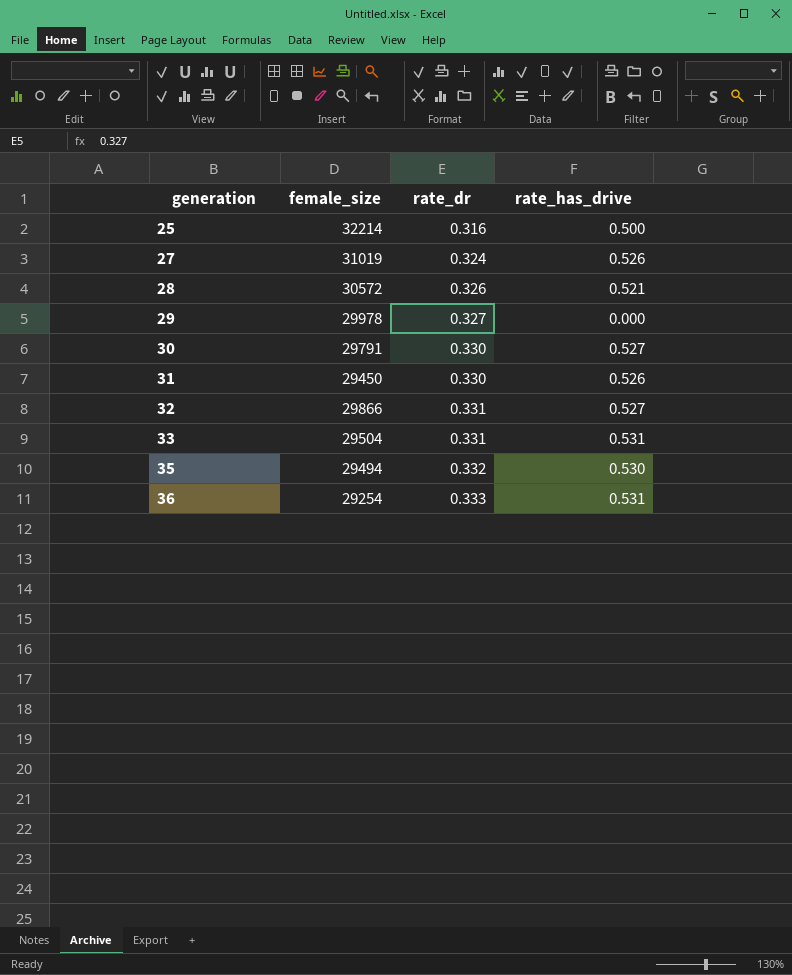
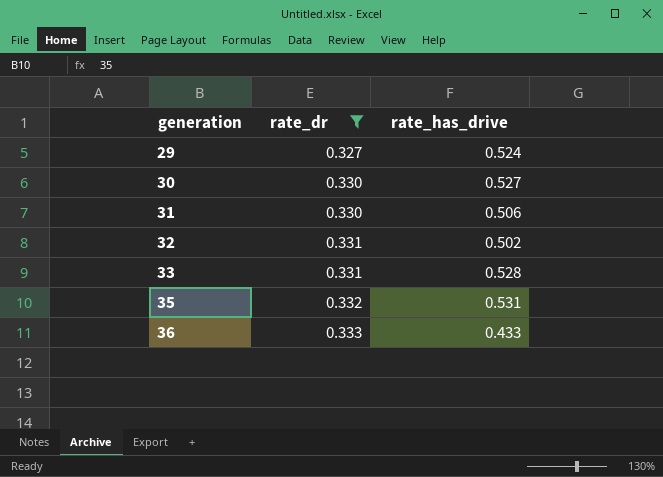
filter: none -> rate_dr >= 0.327
column female_size | position: 2 -> none
29 | rate_has_drive: 0.000 -> 0.524
31 | rate_has_drive: 0.526 -> 0.506
32 | rate_has_drive: 0.527 -> 0.502
33 | rate_has_drive: 0.531 -> 0.528
35 | rate_has_drive: 0.530 -> 0.531
36 | rate_has_drive: 0.531 -> 0.433

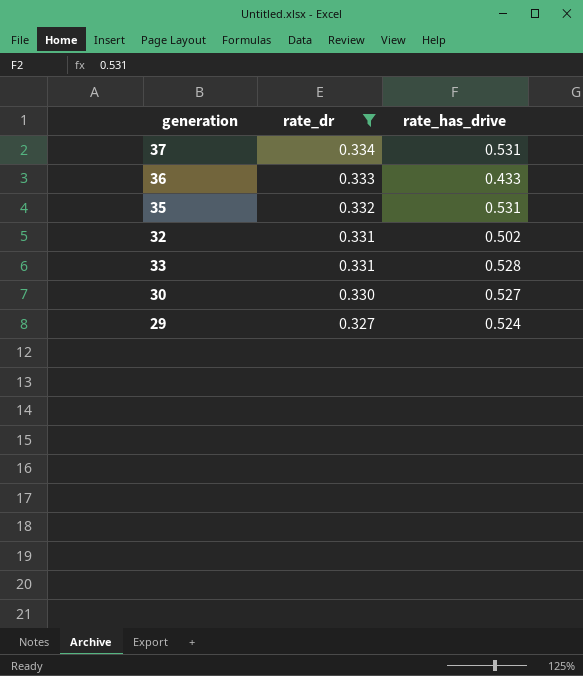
row order: generation ascending -> rate_dr descending
row 31: 0.330 | 0.506 -> none
row 37: none -> 0.334 | 0.531

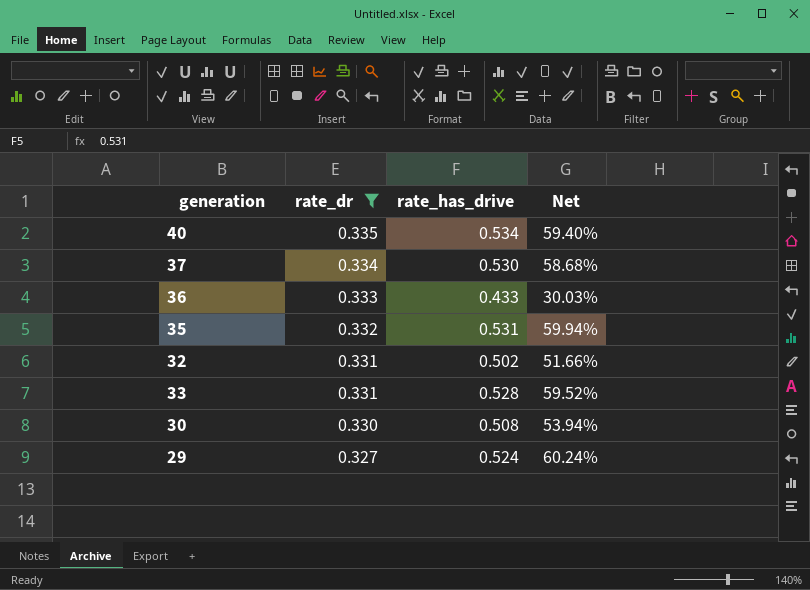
column Net | formula: none -> ([rate_has_drive] - [rate_dr]) / [rate_dr]
row 40: none -> 0.335 | 0.534 | 59.40%
37 | rate_has_drive: 0.531 -> 0.530
30 | rate_has_drive: 0.527 -> 0.508

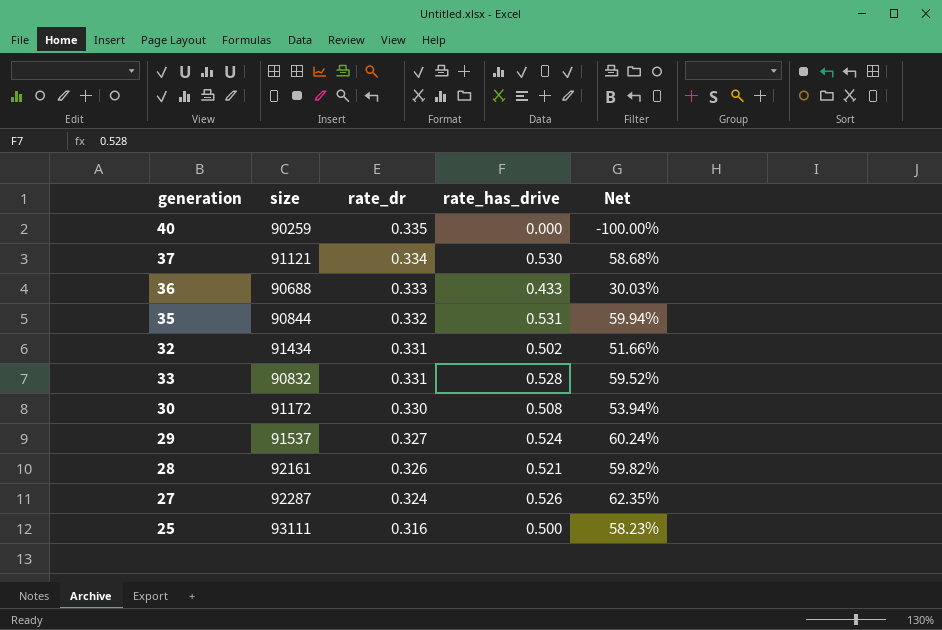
filter: rate_dr >= 0.327 -> none
column size | position: none -> 2
40 | rate_has_drive: 0.534 -> 0.000
40 | Net: 59.40% -> -100.00%

